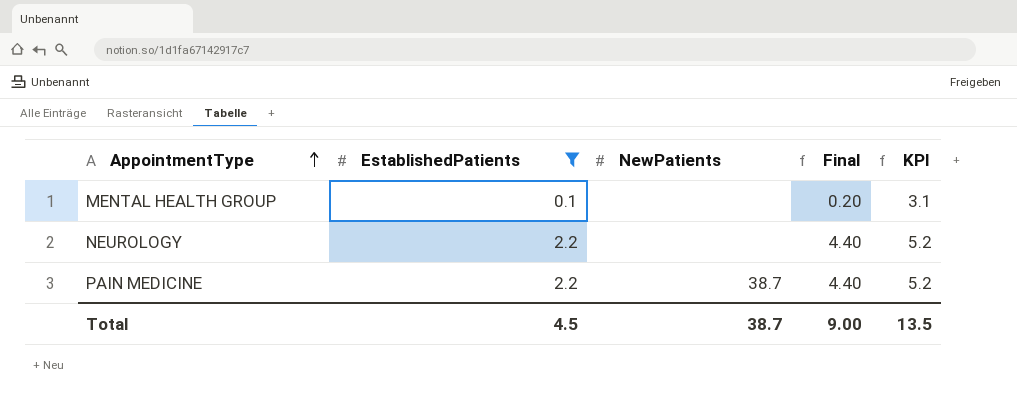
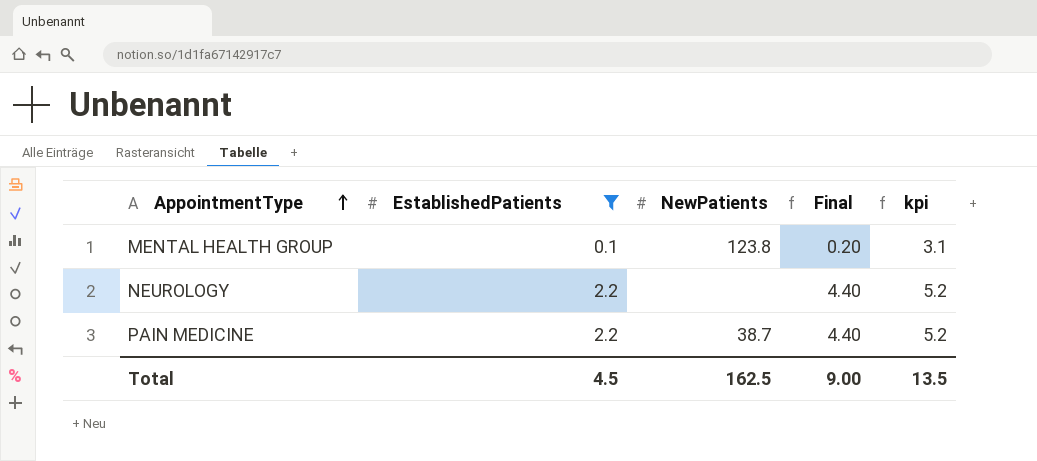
column name: KPI -> kpi
MENTAL HEALTH GROUP | NewPatients: none -> 123.8
Total | NewPatients: 38.7 -> 162.5

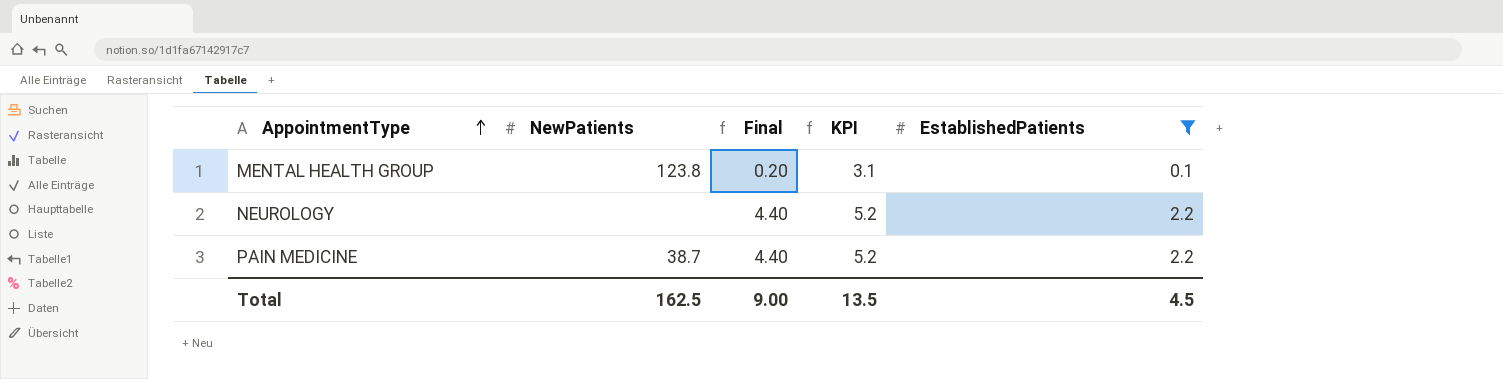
column name: kpi -> KPI
column EstablishedPatients | position: 2 -> 5

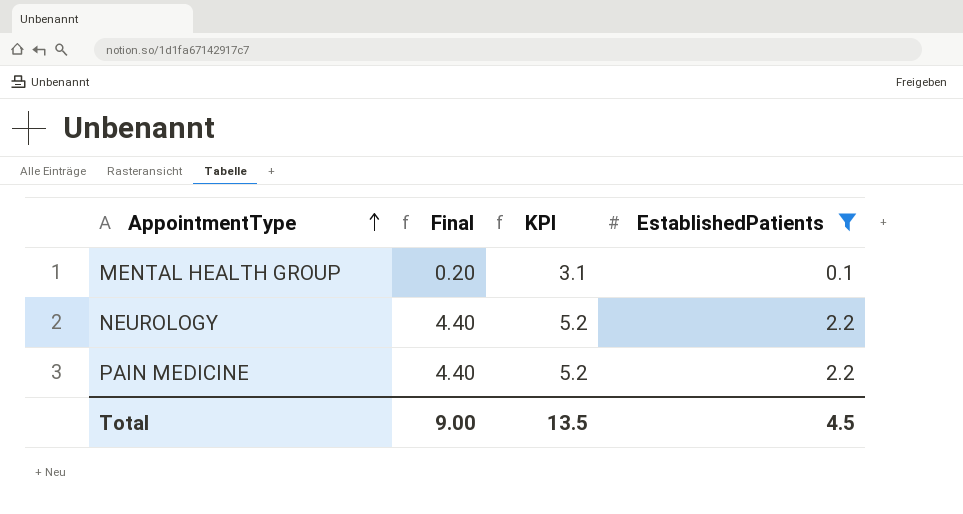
column NewPatients | position: 2 -> none

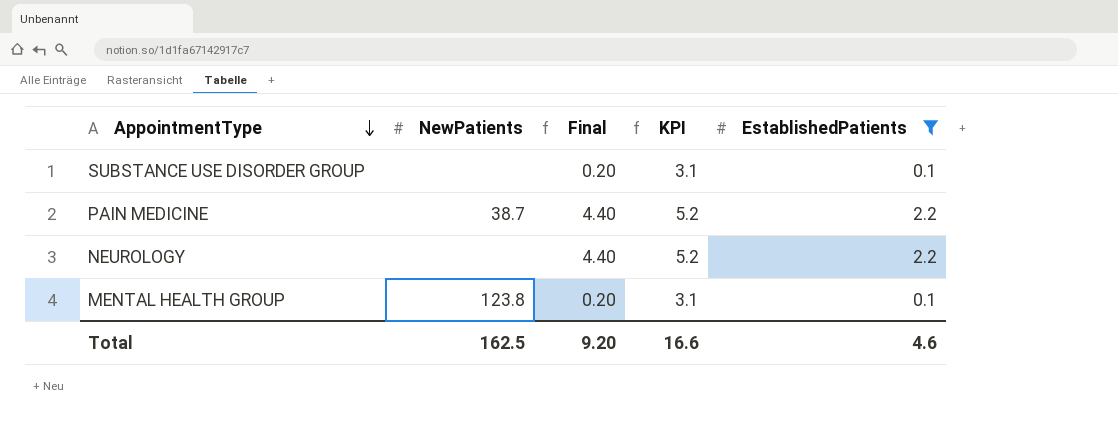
row order: AppointmentType ascending -> AppointmentType descending
column NewPatients | position: none -> 2
row SUBSTANCE USE DISORDER GROUP: none -> none | 0.20 | 3.1 | 0.1
Total | Final: 9.00 -> 9.20
Total | KPI: 13.5 -> 16.6
Total | EstablishedPatients: 4.5 -> 4.6

